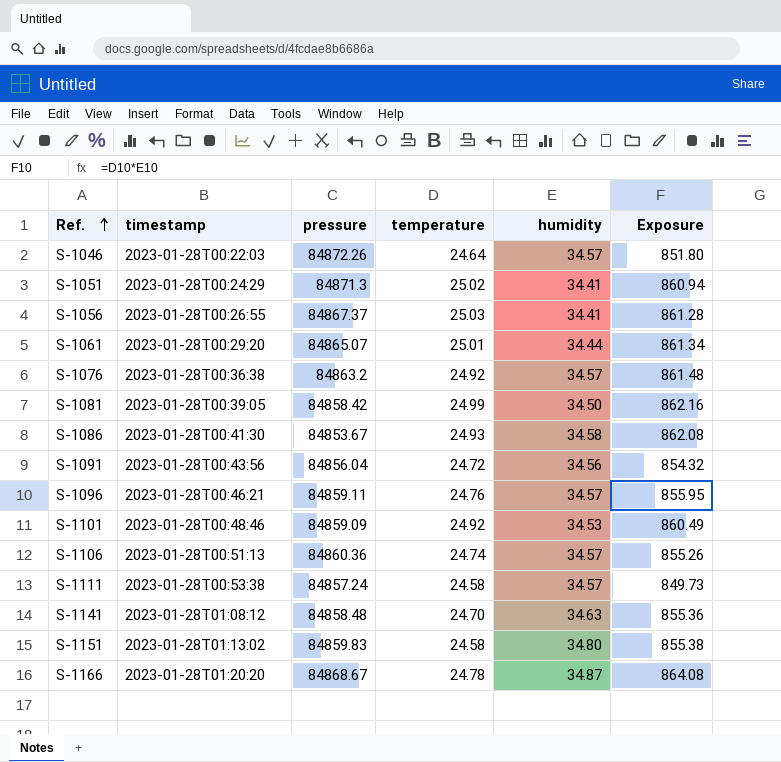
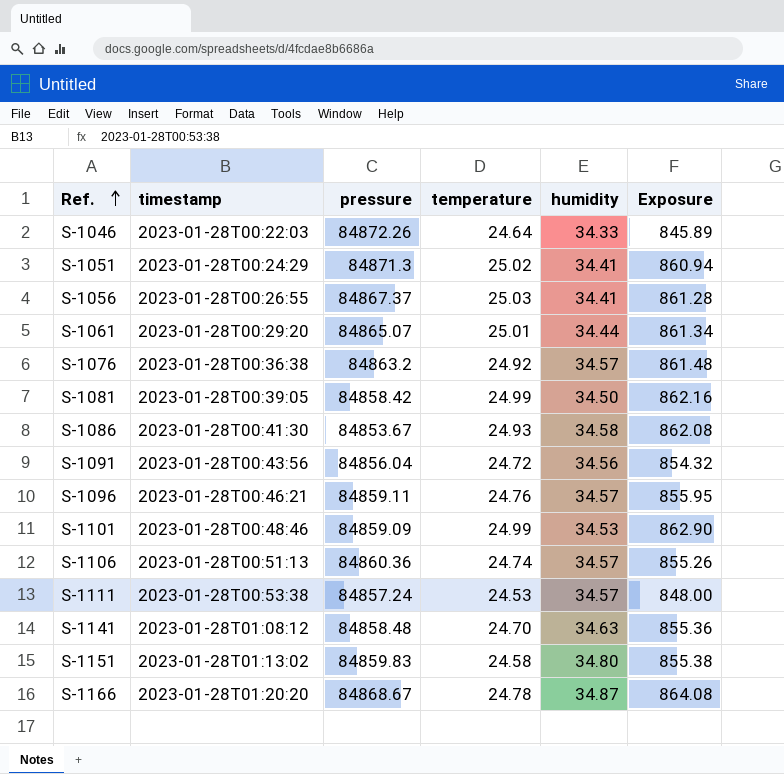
S-1046 | humidity: 34.57 -> 34.33
S-1046 | Exposure: 851.80 -> 845.89
S-1101 | temperature: 24.92 -> 24.99
S-1101 | Exposure: 860.49 -> 862.90
S-1111 | temperature: 24.58 -> 24.53
S-1111 | Exposure: 849.73 -> 848.00

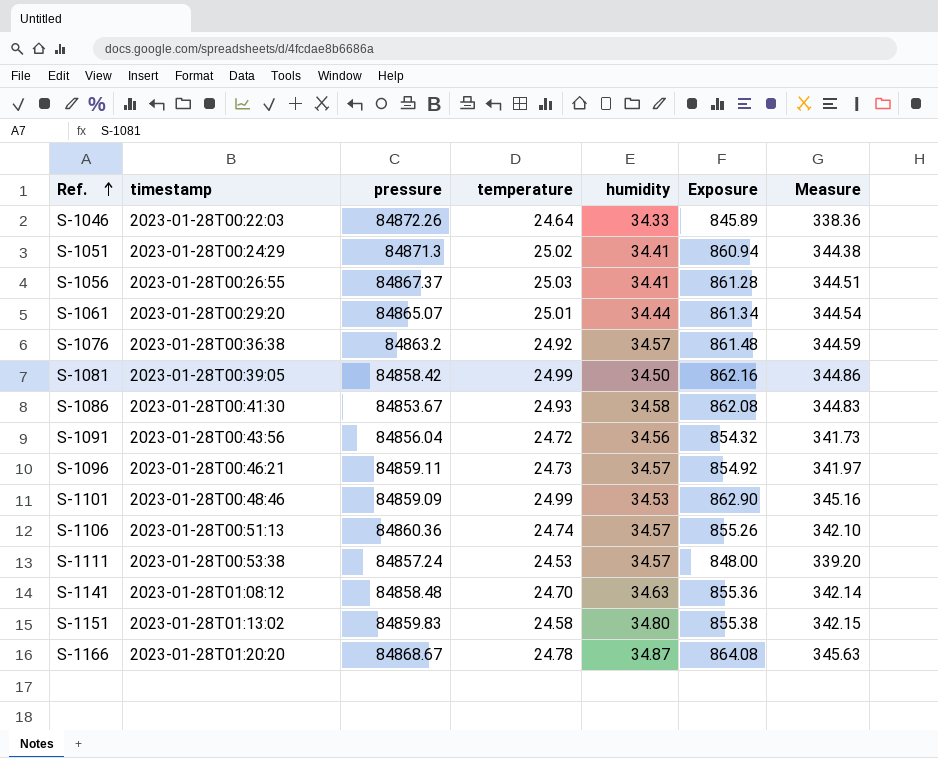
column Measure | formula: none -> [Exposure] * 0.4
S-1096 | temperature: 24.76 -> 24.73
S-1096 | Exposure: 855.95 -> 854.92

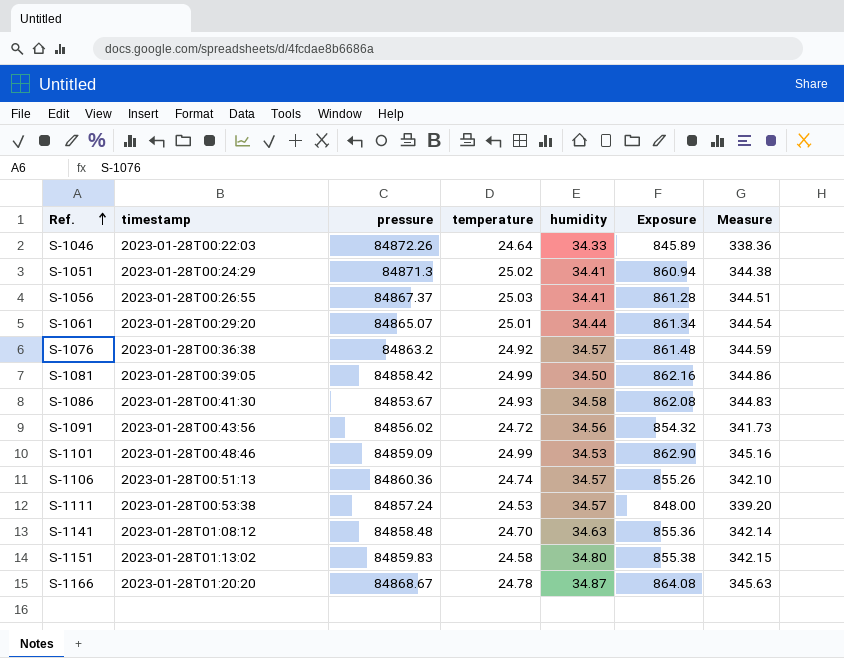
row S-1096: 2023-01-28T00:46:21 | 84859.11 | 24.73 | 34.57 | 854.92 | 341.97 -> none
S-1091 | pressure: 84856.04 -> 84856.02

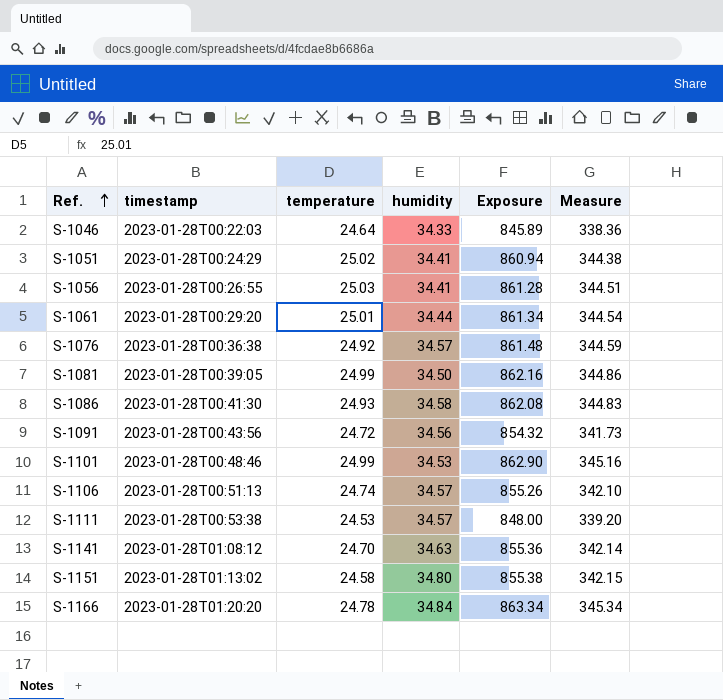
column pressure | position: 3 -> none
S-1166 | humidity: 34.87 -> 34.84
S-1166 | Exposure: 864.08 -> 863.34
S-1166 | Measure: 345.63 -> 345.34

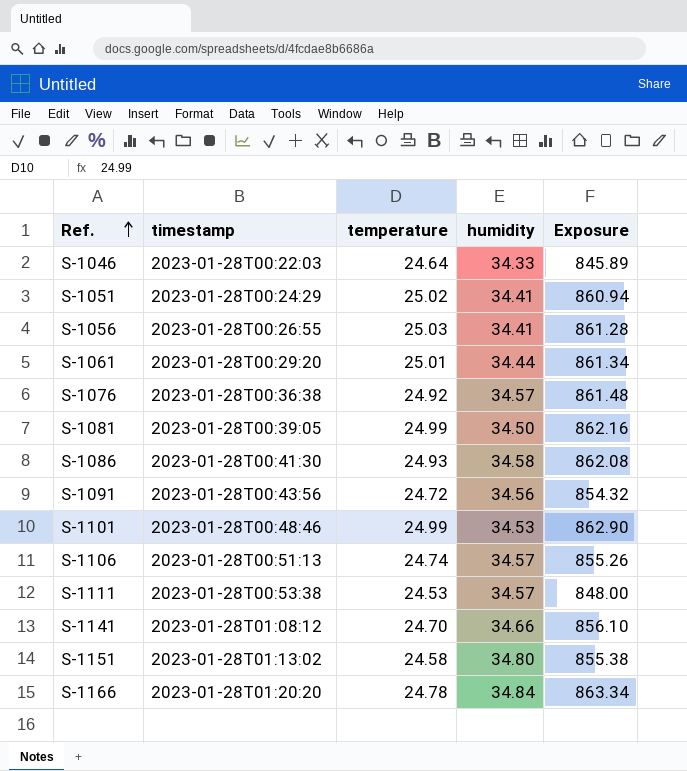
column Measure | formula: [Exposure] * 0.4 -> none
S-1141 | humidity: 34.63 -> 34.66
S-1141 | Exposure: 855.36 -> 856.10

